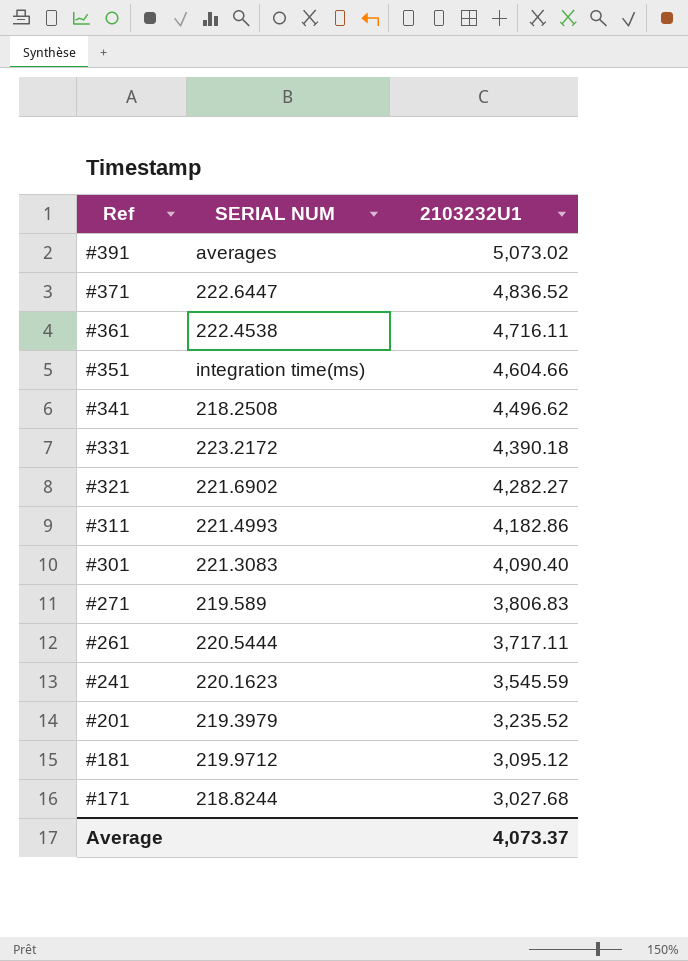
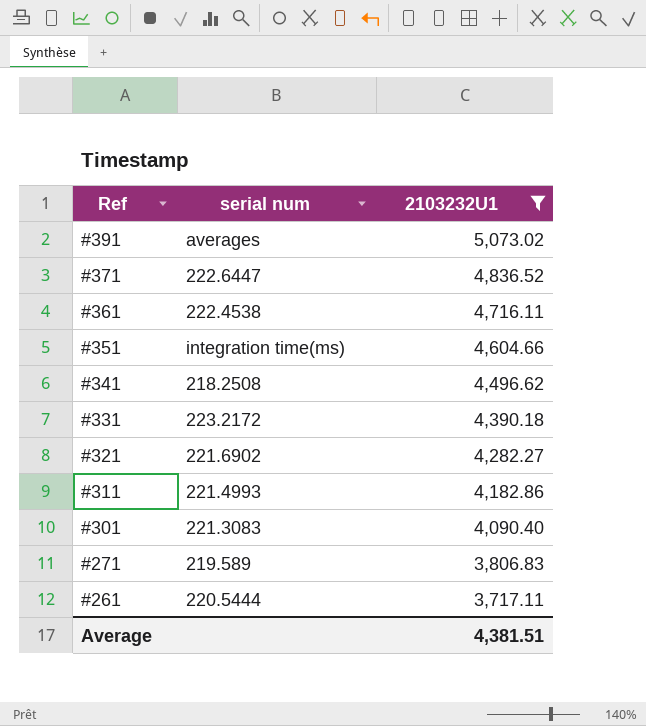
filter: none -> 2103232U1 >= 3,717.11
column name: SERIAL NUM -> serial num
Average | 2103232U1: 4,073.37 -> 4,381.51

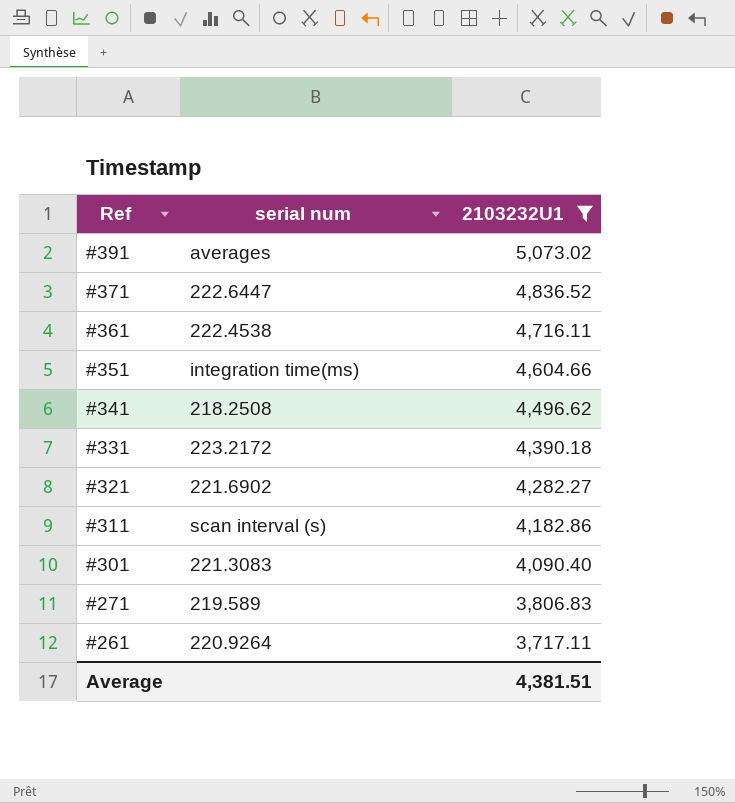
#311 | serial num: 221.4993 -> scan interval (s)
#261 | serial num: 220.5444 -> 220.9264

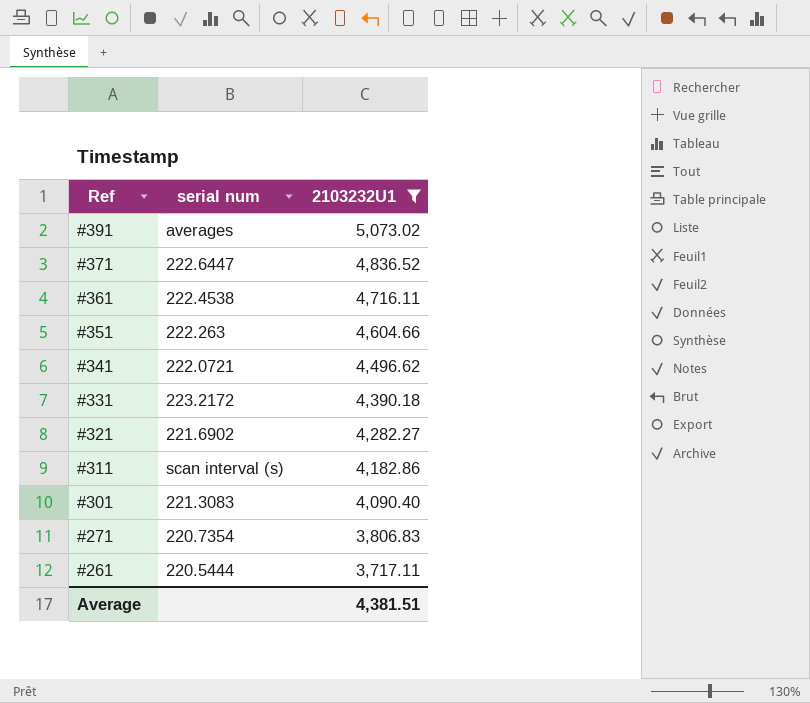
#351 | serial num: integration time(ms) -> 222.263
#341 | serial num: 218.2508 -> 222.0721
#271 | serial num: 219.589 -> 220.7354
#261 | serial num: 220.9264 -> 220.5444

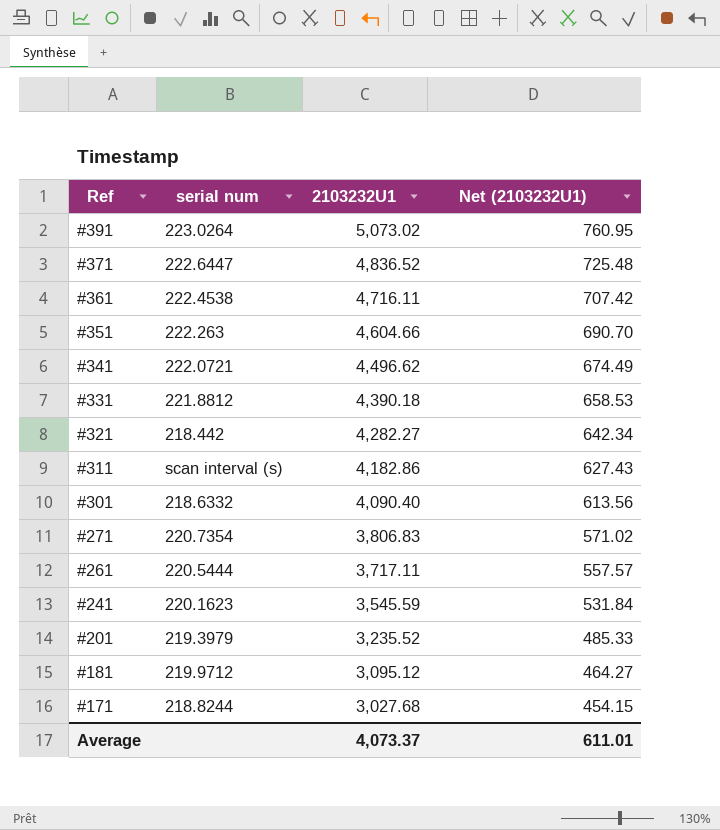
filter: 2103232U1 >= 3,717.11 -> none
column Net (2103232U1) | formula: none -> [2103232U1] * 0.15
#391 | serial num: averages -> 223.0264
#331 | serial num: 223.2172 -> 221.8812
#321 | serial num: 221.6902 -> 218.442
#301 | serial num: 221.3083 -> 218.6332
Average | 2103232U1: 4,381.51 -> 4,073.37

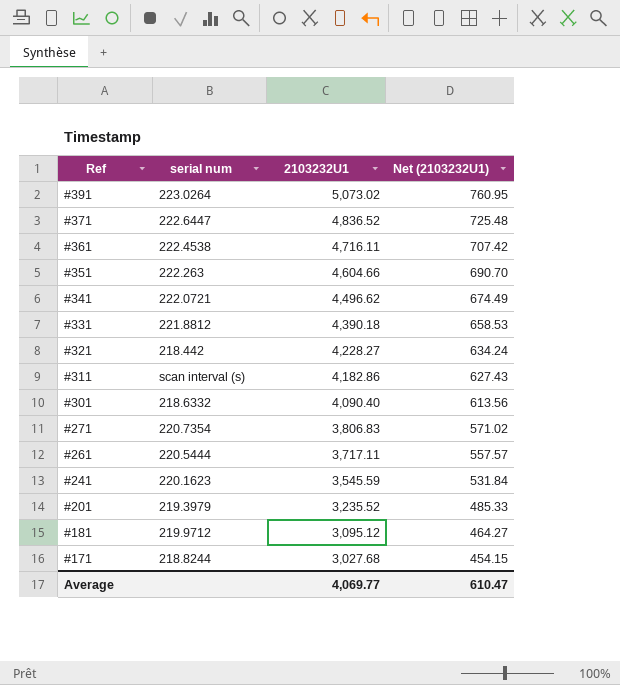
#321 | 2103232U1: 4,282.27 -> 4,228.27
#321 | Net (2103232U1): 642.34 -> 634.24
Average | 2103232U1: 4,073.37 -> 4,069.77
Average | Net (2103232U1): 611.01 -> 610.47

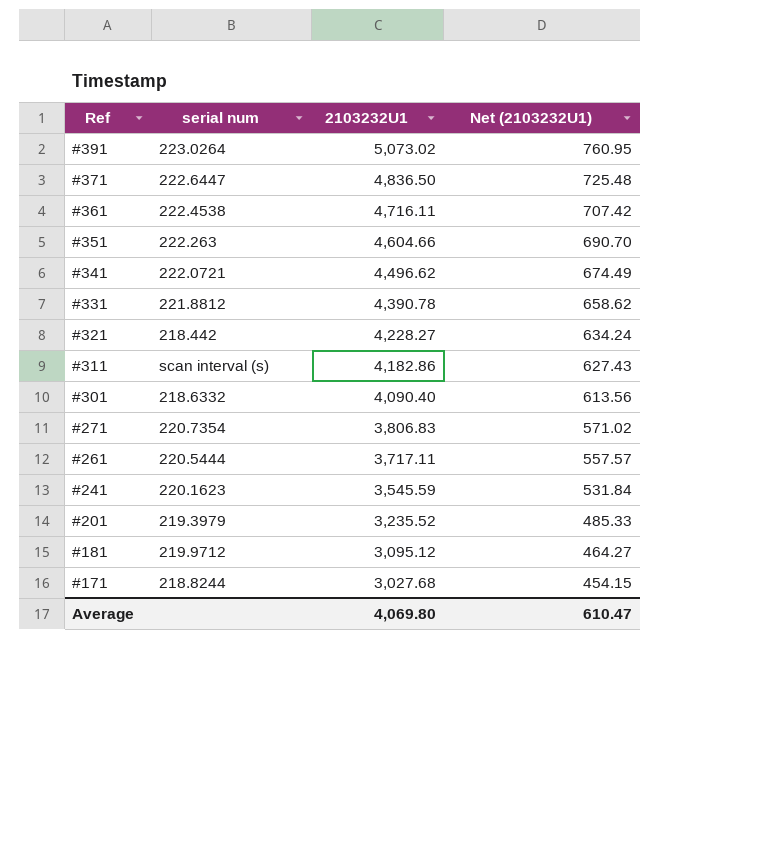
#371 | 2103232U1: 4,836.52 -> 4,836.50
#331 | 2103232U1: 4,390.18 -> 4,390.78
#331 | Net (2103232U1): 658.53 -> 658.62
Average | 2103232U1: 4,069.77 -> 4,069.80

